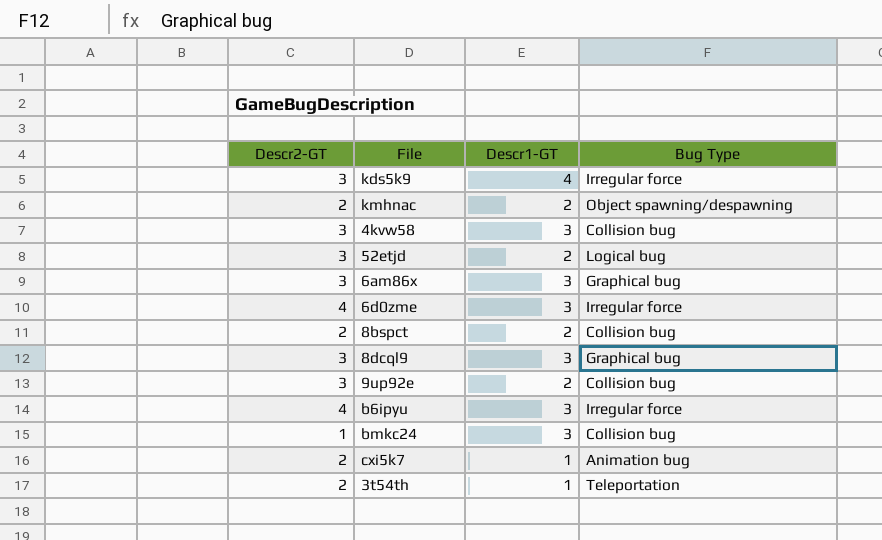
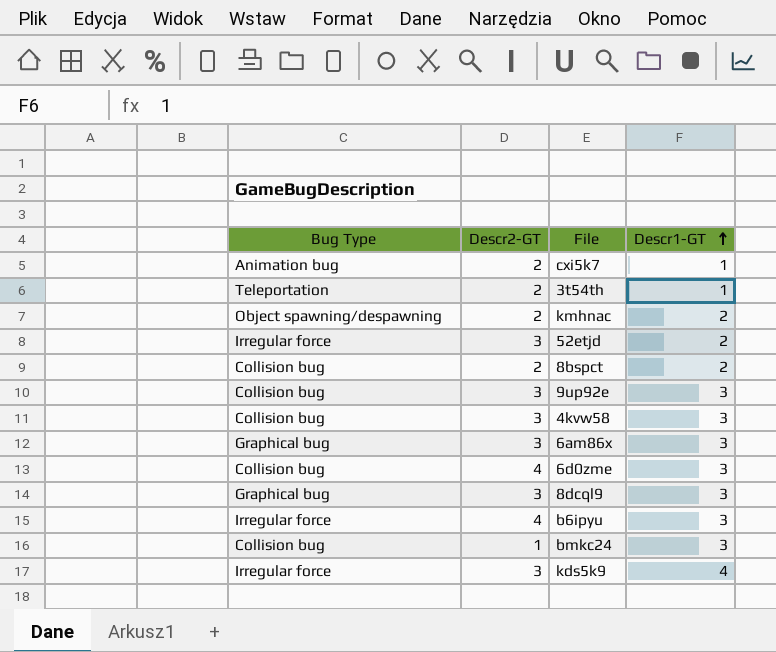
row order: none -> Descr1-GT ascending
column Bug Type | position: 4 -> 1
52etjd | Bug Type: Logical bug -> Irregular force
9up92e | Descr1-GT: 2 -> 3
6d0zme | Bug Type: Irregular force -> Collision bug

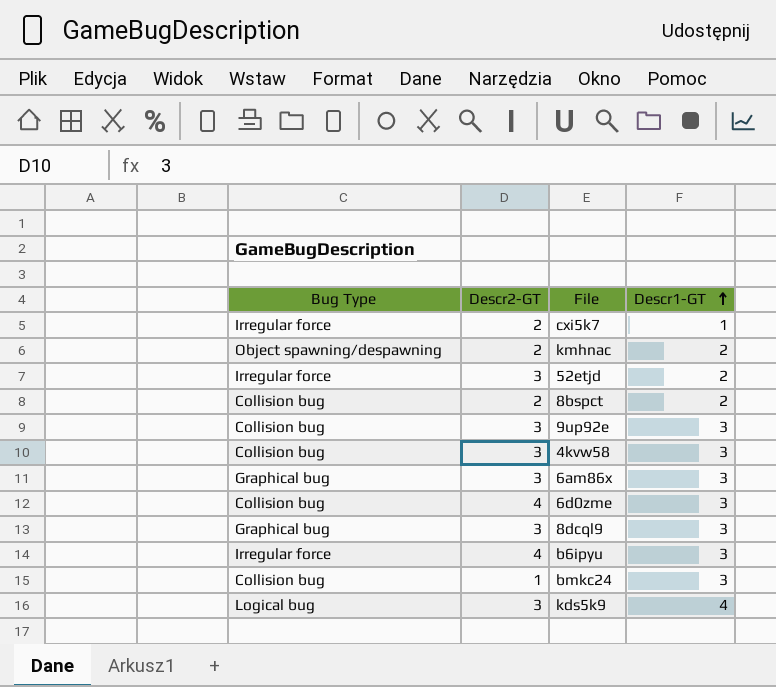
row 3t54th: Teleportation | 2 | 1 -> none
cxi5k7 | Bug Type: Animation bug -> Irregular force
kds5k9 | Bug Type: Irregular force -> Logical bug

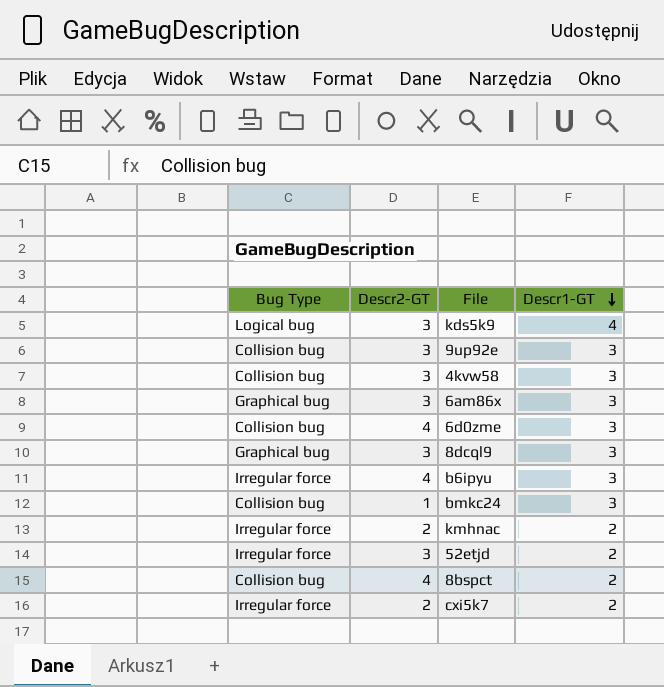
row order: Descr1-GT ascending -> Descr1-GT descending
kmhnac | Bug Type: Object spawning/despawning -> Irregular force
8bspct | Descr2-GT: 2 -> 4
cxi5k7 | Descr1-GT: 1 -> 2

